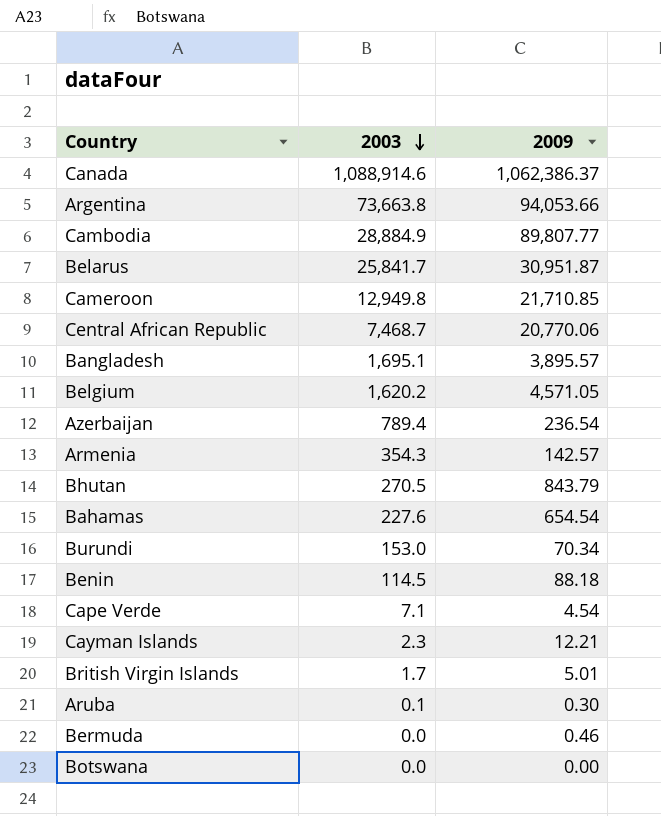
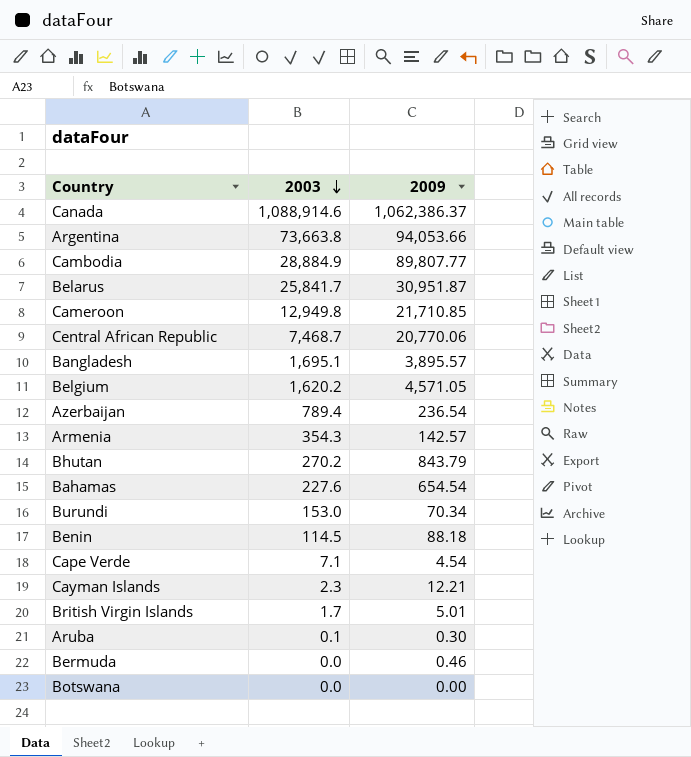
Bhutan | 2003: 270.5 -> 270.2

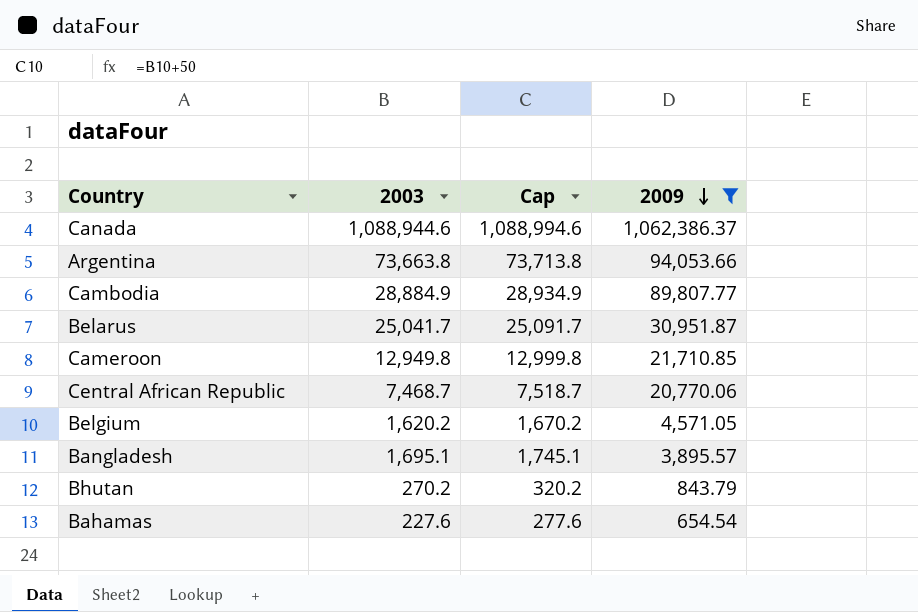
filter: none -> 2009 >= 654.54
row order: 2003 descending -> 2009 descending
column Cap | formula: none -> [2003] + 50
Canada | 2003: 1,088,914.6 -> 1,088,944.6
Belarus | 2003: 25,841.7 -> 25,041.7

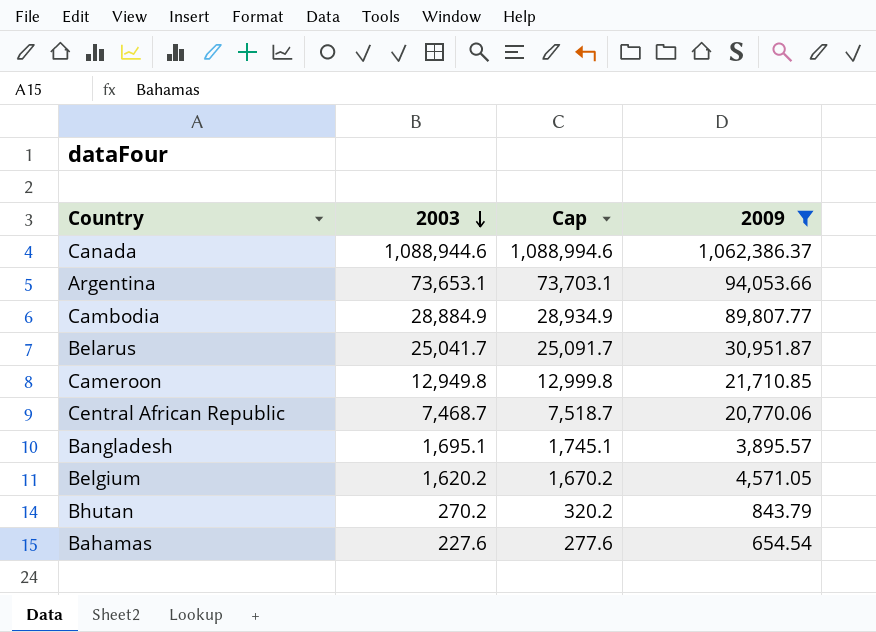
row order: 2009 descending -> 2003 descending
Argentina | 2003: 73,663.8 -> 73,653.1
Argentina | Cap: 73,713.8 -> 73,703.1

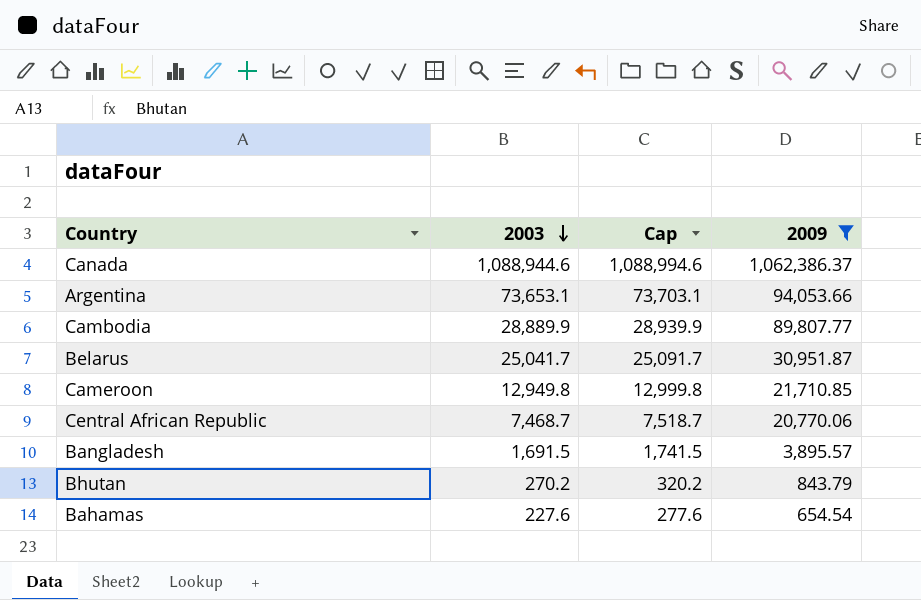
row Belgium: 1,620.2 | 1,670.2 | 4,571.05 -> none
Cambodia | 2003: 28,884.9 -> 28,889.9
Cambodia | Cap: 28,934.9 -> 28,939.9
Bangladesh | 2003: 1,695.1 -> 1,691.5
Bangladesh | Cap: 1,745.1 -> 1,741.5

